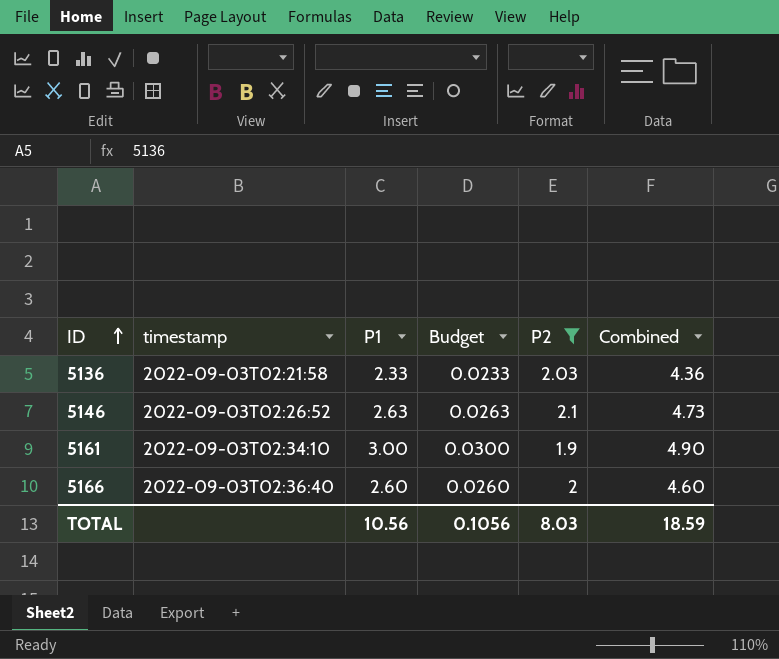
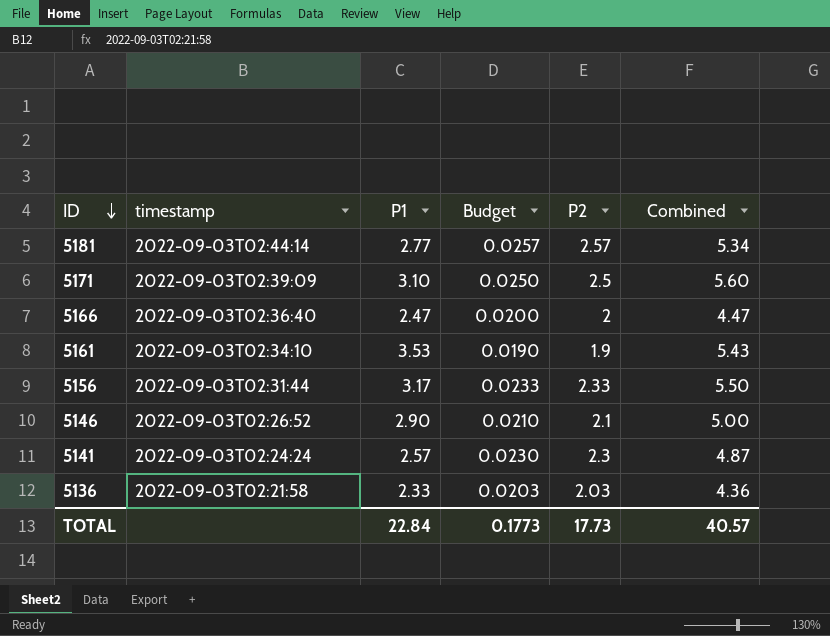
filter: P2 <= 2.1 -> none
row order: ID ascending -> ID descending
column Budget | formula: [P1] * 0.01 -> [P2] * 0.01
5166 | P1: 2.60 -> 2.47
5166 | Combined: 4.60 -> 4.47
5161 | P1: 3.00 -> 3.53
5161 | Combined: 4.90 -> 5.43
5146 | P1: 2.63 -> 2.90
5146 | Combined: 4.73 -> 5.00
TOTAL | P1: 10.56 -> 22.84
TOTAL | Budget: 0.1056 -> 0.1773
TOTAL | P2: 8.03 -> 17.73
TOTAL | Combined: 18.59 -> 40.57

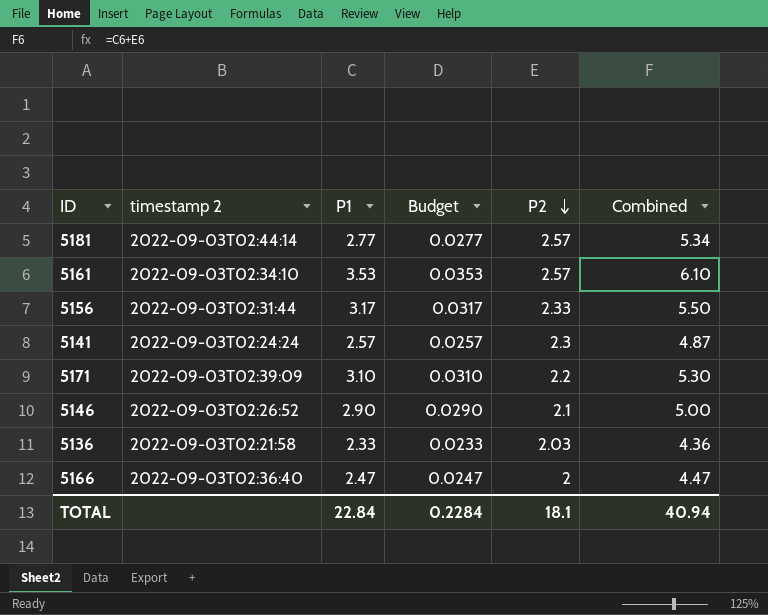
row order: ID descending -> P2 descending
column name: timestamp -> timestamp 2
column Budget | formula: [P2] * 0.01 -> [P1] * 0.01
5161 | P2: 1.9 -> 2.57
5161 | Combined: 5.43 -> 6.10
5171 | P2: 2.5 -> 2.2
5171 | Combined: 5.60 -> 5.30
TOTAL | Budget: 0.1773 -> 0.2284
TOTAL | P2: 17.73 -> 18.1
TOTAL | Combined: 40.57 -> 40.94

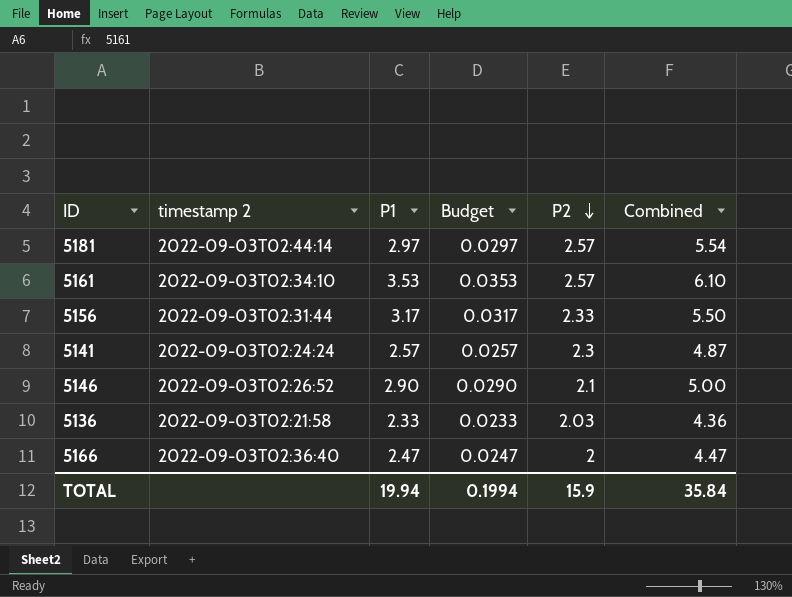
row 5171: 2022-09-03T02:39:09 | 3.10 | 0.0310 | 2.2 | 5.30 -> none
5181 | P1: 2.77 -> 2.97
5181 | Budget: 0.0277 -> 0.0297
5181 | Combined: 5.34 -> 5.54
TOTAL | P1: 22.84 -> 19.94
TOTAL | Budget: 0.2284 -> 0.1994
TOTAL | P2: 18.1 -> 15.9
TOTAL | Combined: 40.94 -> 35.84

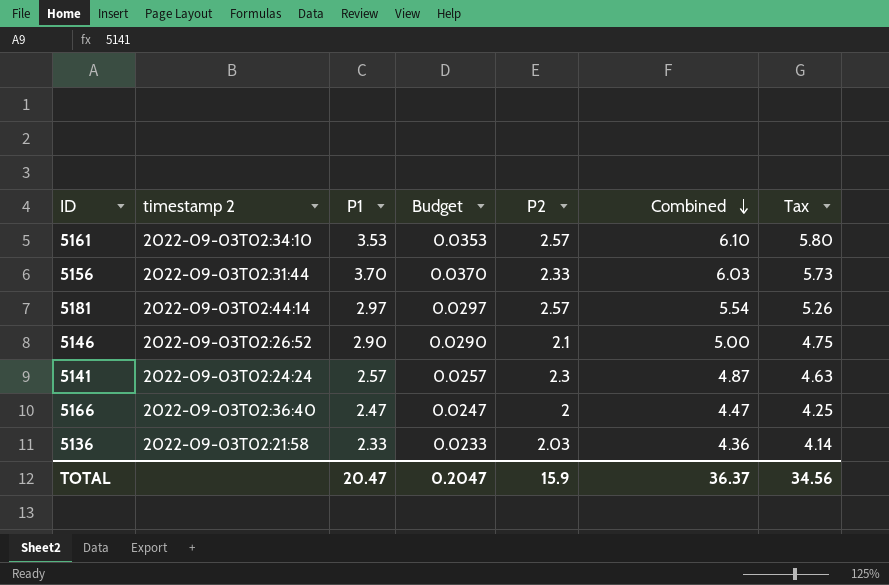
row order: P2 descending -> Combined descending
column Tax | formula: none -> [Combined] * 0.95
5156 | P1: 3.17 -> 3.70
5156 | Budget: 0.0317 -> 0.0370
5156 | Combined: 5.50 -> 6.03
TOTAL | P1: 19.94 -> 20.47
TOTAL | Budget: 0.1994 -> 0.2047
TOTAL | Combined: 35.84 -> 36.37

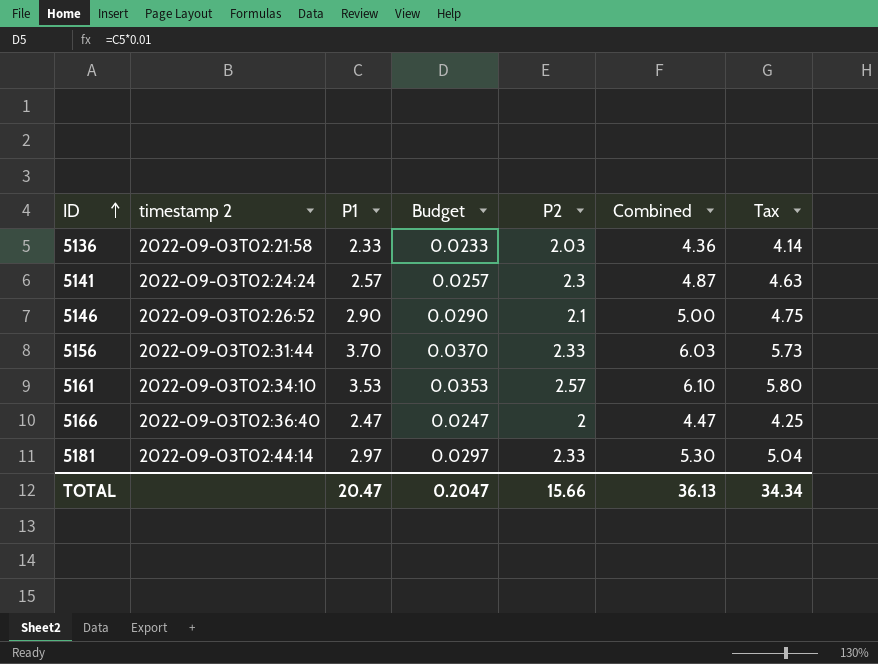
row order: Combined descending -> ID ascending
5181 | P2: 2.57 -> 2.33
5181 | Combined: 5.54 -> 5.30
5181 | Tax: 5.26 -> 5.04
TOTAL | P2: 15.9 -> 15.66
TOTAL | Combined: 36.37 -> 36.13
TOTAL | Tax: 34.56 -> 34.34

